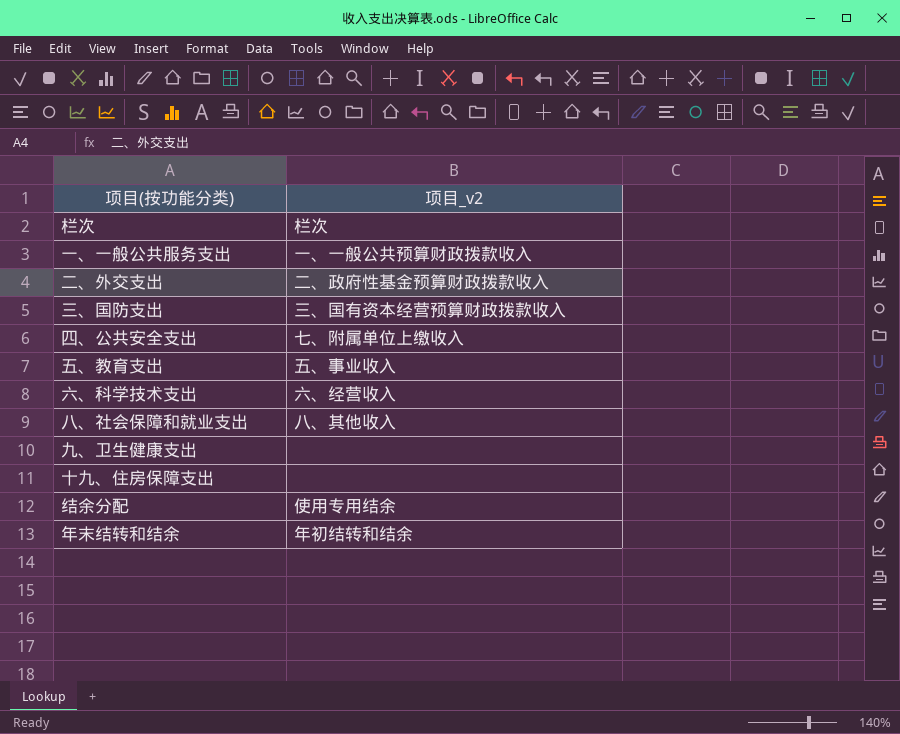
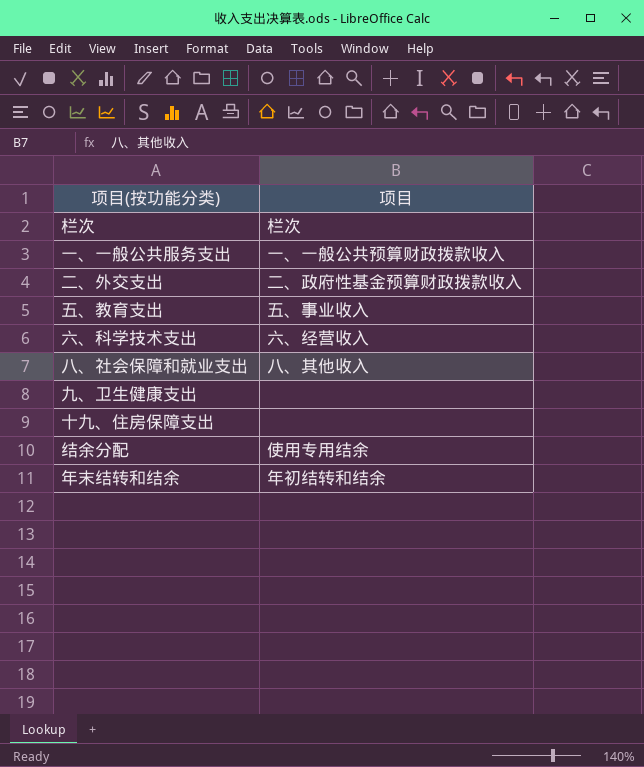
column name: 项目_v2 -> 项目
row 三、国防支出: 三、国有资本经营预算财政拨款收入 -> none
row 四、公共安全支出: 七、附属单位上缴收入 -> none

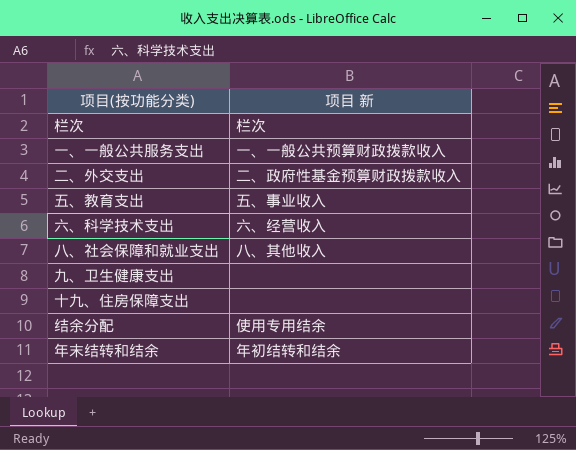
column name: 项目 -> 项目 新

